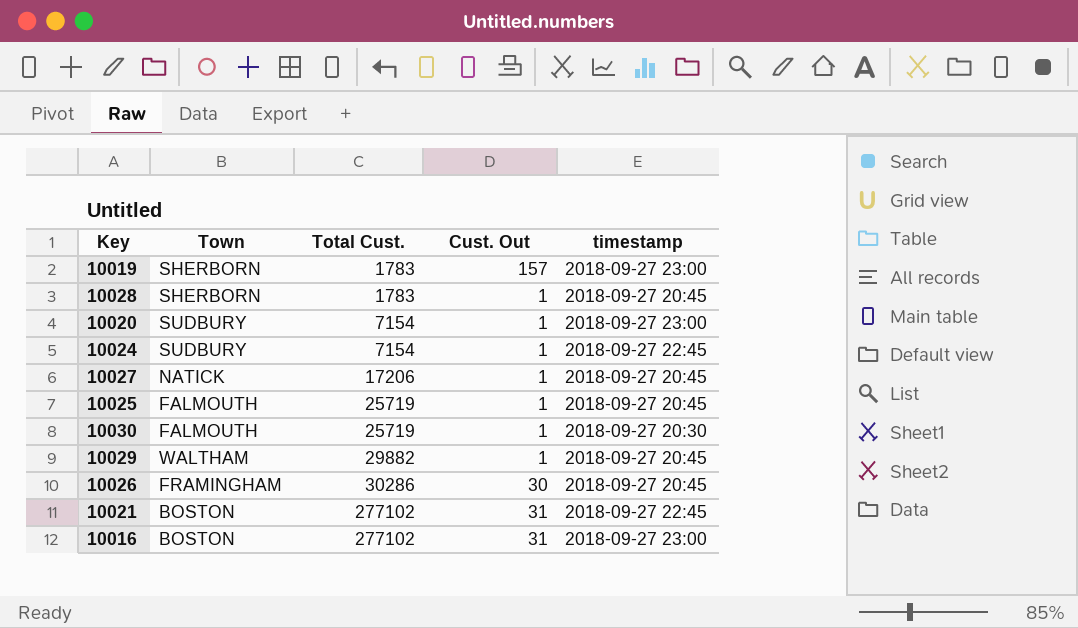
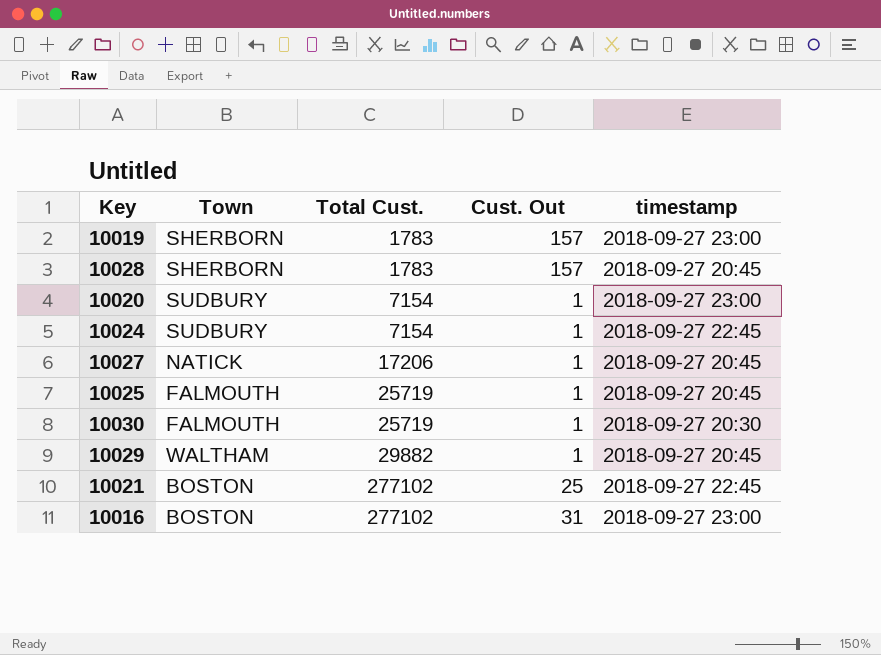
row 10026: FRAMINGHAM | 30286 | 30 | 2018-09-27 20:45 -> none
10028 | Cust. Out: 1 -> 157
10021 | Cust. Out: 31 -> 25

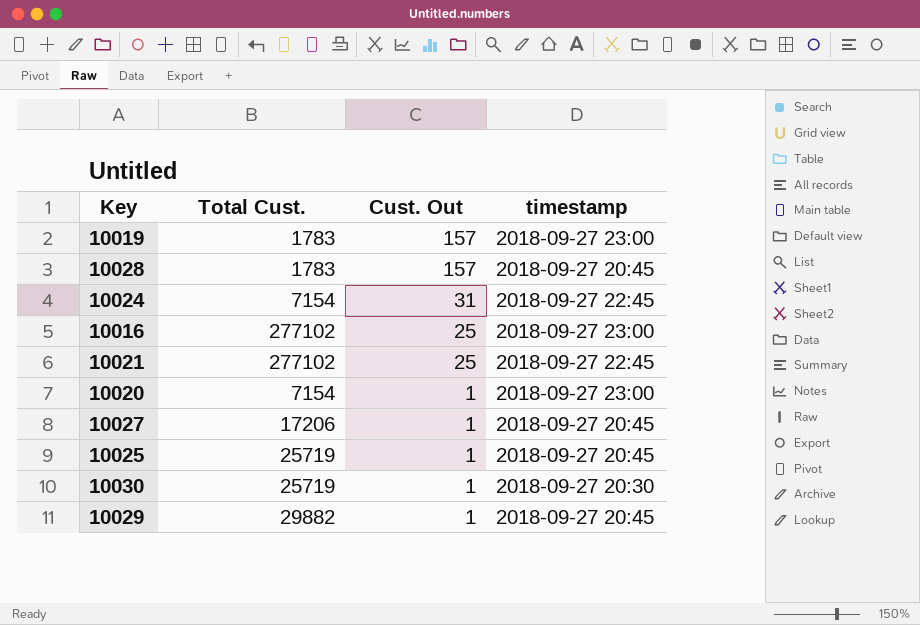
row order: Total Cust. ascending -> Cust. Out descending
column Town | position: 2 -> none
10024 | Cust. Out: 1 -> 31
10016 | Cust. Out: 31 -> 25

